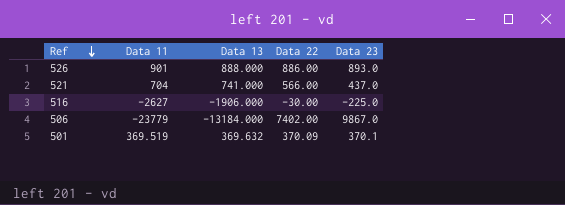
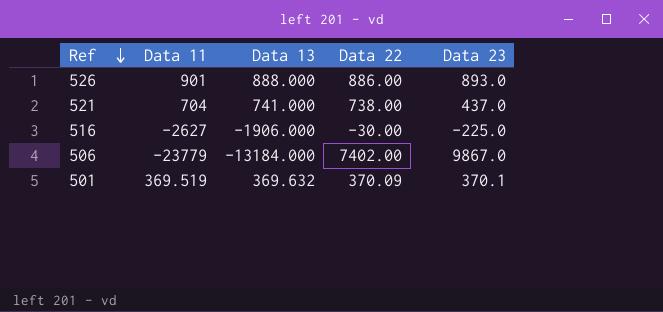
521 | Data 22: 566.00 -> 738.00

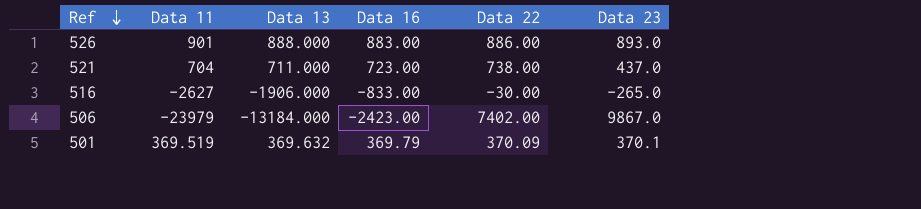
column Data 16 | position: none -> 4
521 | Data 13: 741.000 -> 711.000
516 | Data 23: -225.0 -> -265.0
506 | Data 11: -23779 -> -23979

